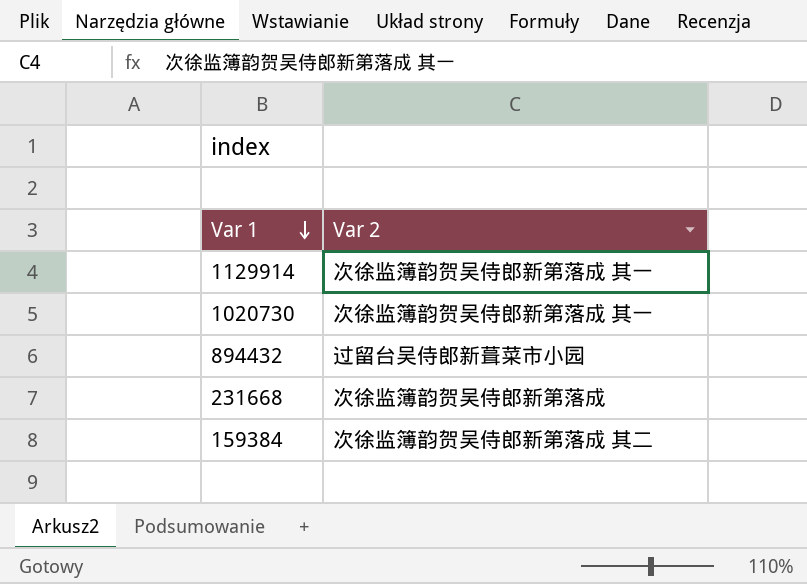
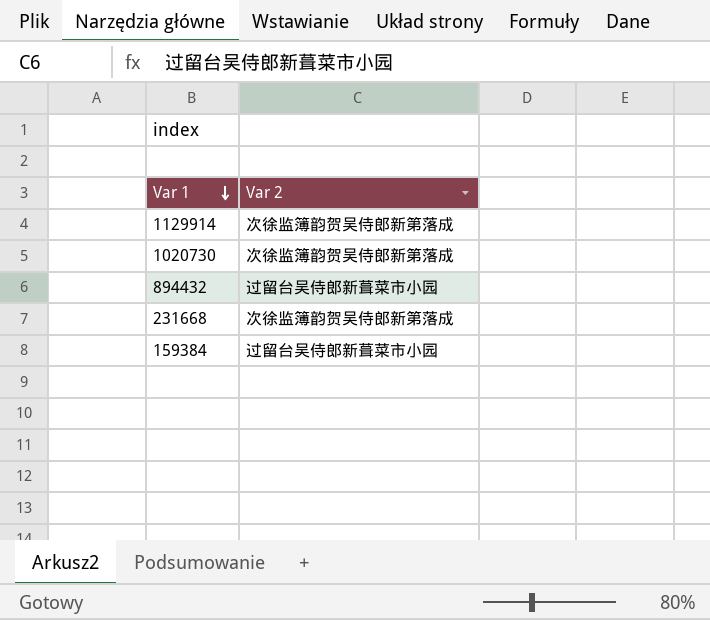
1129914 | Var 2: 次徐监簿韵贺吴侍郎新第落成 其一 -> 次徐监簿韵贺吴侍郎新第落成
1020730 | Var 2: 次徐监簿韵贺吴侍郎新第落成 其一 -> 次徐监簿韵贺吴侍郎新第落成
159384 | Var 2: 次徐监簿韵贺吴侍郎新第落成 其二 -> 过留台吴侍郎新葺菜市小园

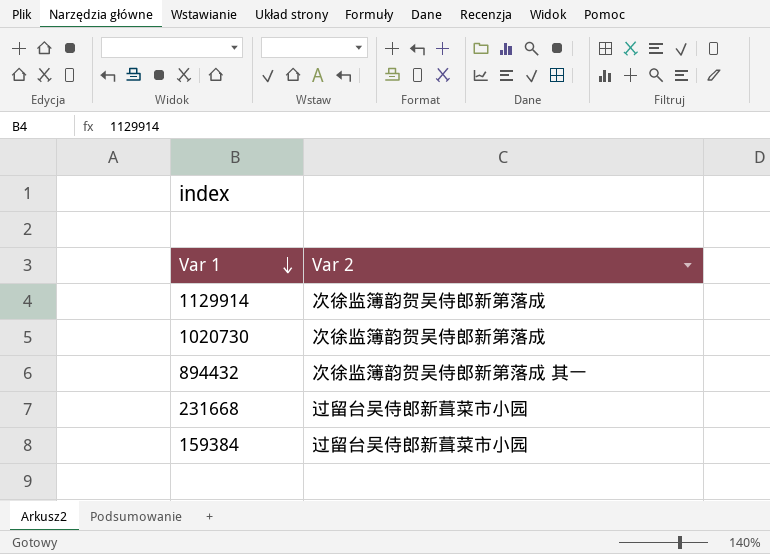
894432 | Var 2: 过留台吴侍郎新葺菜市小园 -> 次徐监簿韵贺吴侍郎新第落成 其一
231668 | Var 2: 次徐监簿韵贺吴侍郎新第落成 -> 过留台吴侍郎新葺菜市小园

